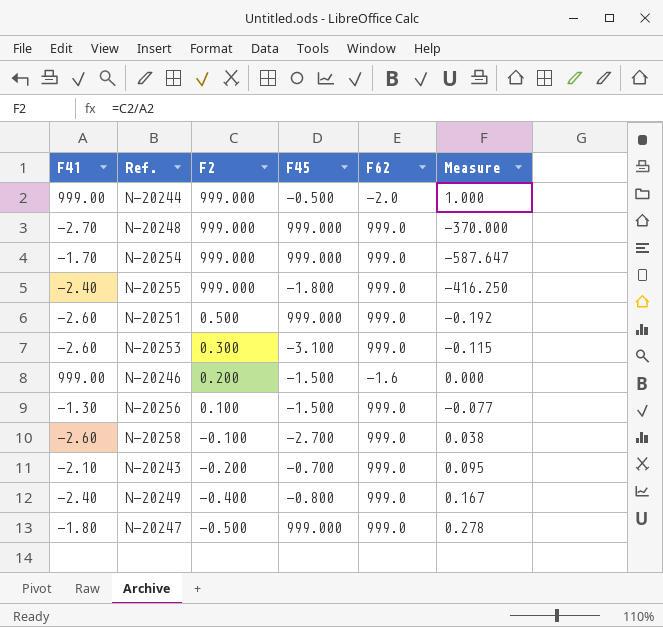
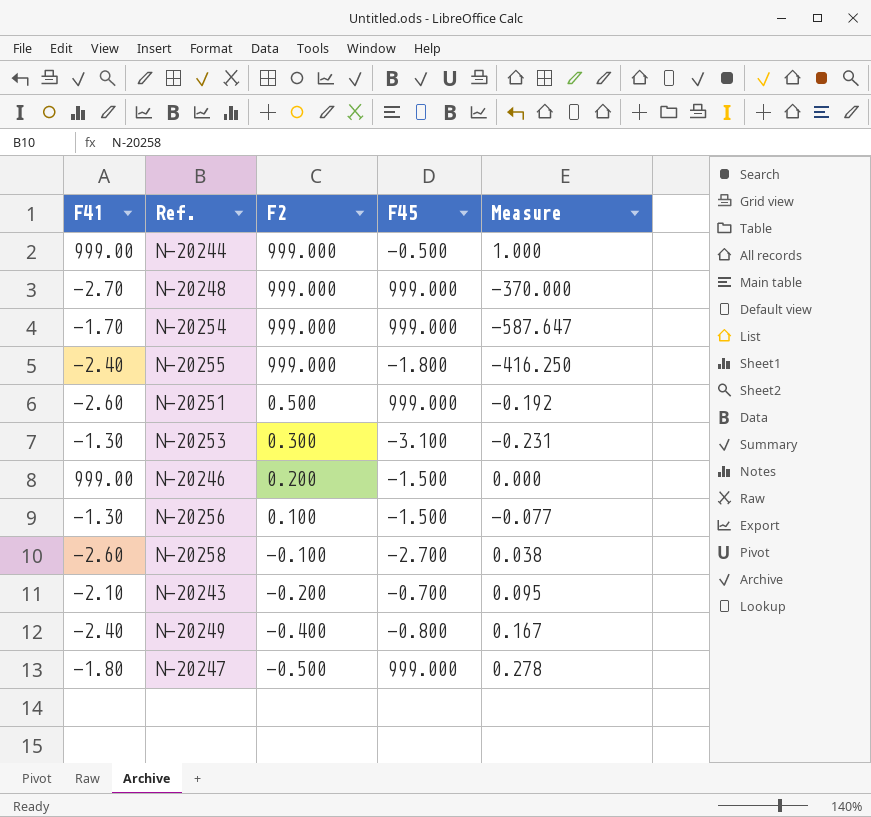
column F62 | position: 5 -> none
N-20253 | F41: -2.60 -> -1.30
N-20253 | Measure: -0.115 -> -0.231

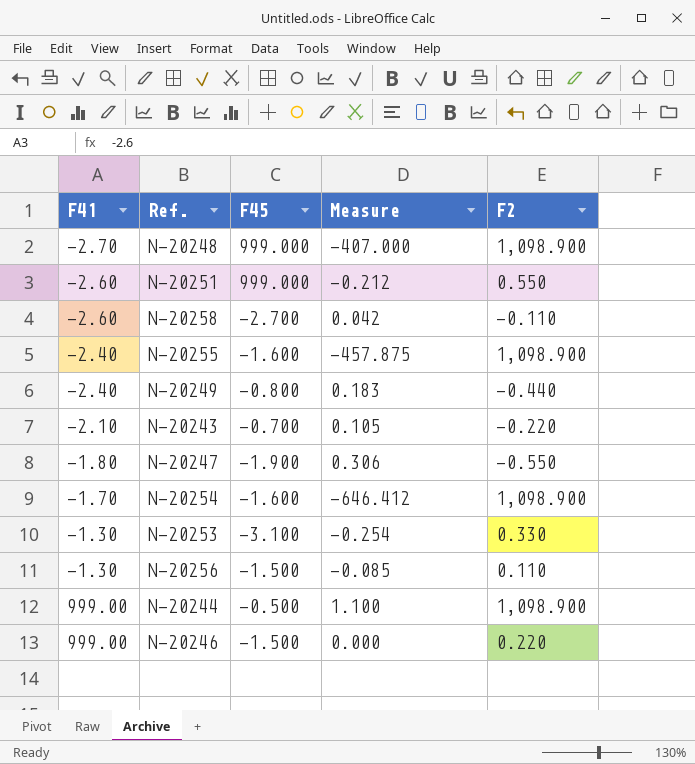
row order: F2 descending -> F41 ascending
column F2 | position: 3 -> 5
N-20248 | Measure: -370.000 -> -407.000
N-20248 | F2: 999.000 -> 1,098.900
N-20251 | Measure: -0.192 -> -0.212
N-20251 | F2: 0.500 -> 0.550
N-20258 | Measure: 0.038 -> 0.042
N-20258 | F2: -0.100 -> -0.110
N-20255 | F45: -1.800 -> -1.600
N-20255 | Measure: -416.250 -> -457.875
N-20255 | F2: 999.000 -> 1,098.900
N-20249 | Measure: 0.167 -> 0.183
N-20249 | F2: -0.400 -> -0.440
N-20243 | Measure: 0.095 -> 0.105
N-20243 | F2: -0.200 -> -0.220
N-20247 | F45: 999.000 -> -1.900
N-20247 | Measure: 0.278 -> 0.306
N-20247 | F2: -0.500 -> -0.550
N-20254 | F45: 999.000 -> -1.600
N-20254 | Measure: -587.647 -> -646.412
N-20254 | F2: 999.000 -> 1,098.900
N-20253 | Measure: -0.231 -> -0.254
N-20253 | F2: 0.300 -> 0.330
N-20256 | Measure: -0.077 -> -0.085
N-20256 | F2: 0.100 -> 0.110
N-20244 | Measure: 1.000 -> 1.100
N-20244 | F2: 999.000 -> 1,098.900
N-20246 | F2: 0.200 -> 0.220

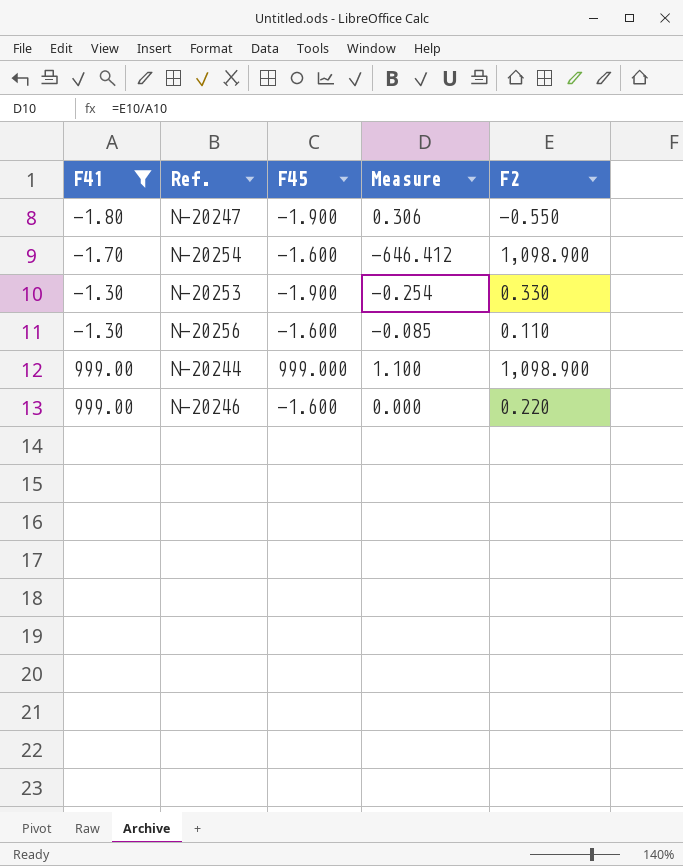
filter: none -> F41 >= -1.80
N-20253 | F45: -3.100 -> -1.900
N-20256 | F45: -1.500 -> -1.600
N-20244 | F45: -0.500 -> 999.000
N-20246 | F45: -1.500 -> -1.600

